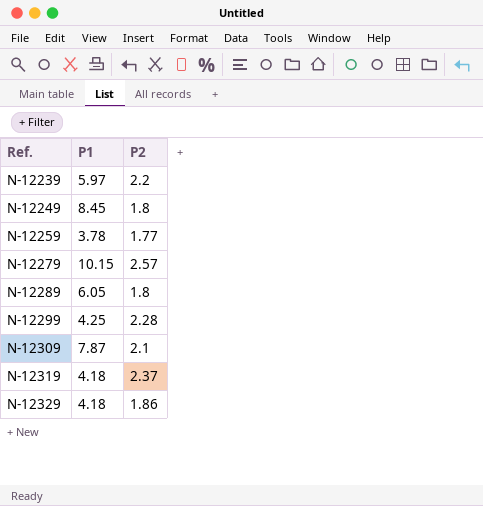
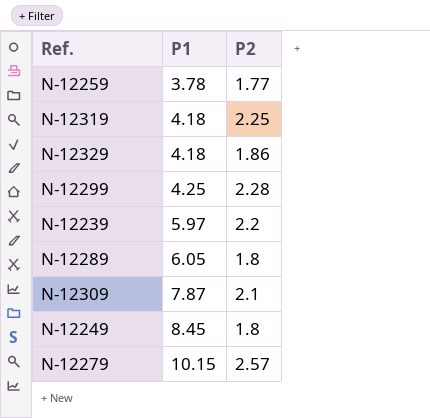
row order: Ref. ascending -> P1 ascending
N-12319 | P2: 2.37 -> 2.25

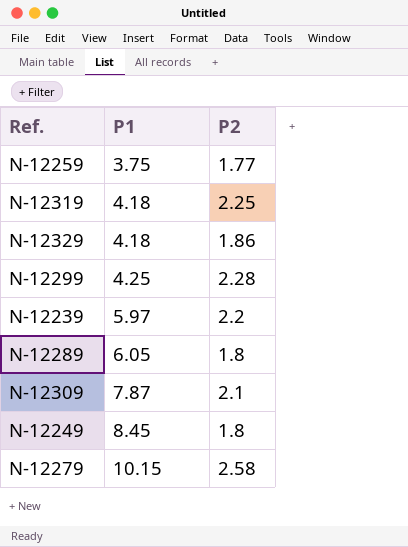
N-12259 | P1: 3.78 -> 3.75
N-12279 | P2: 2.57 -> 2.58

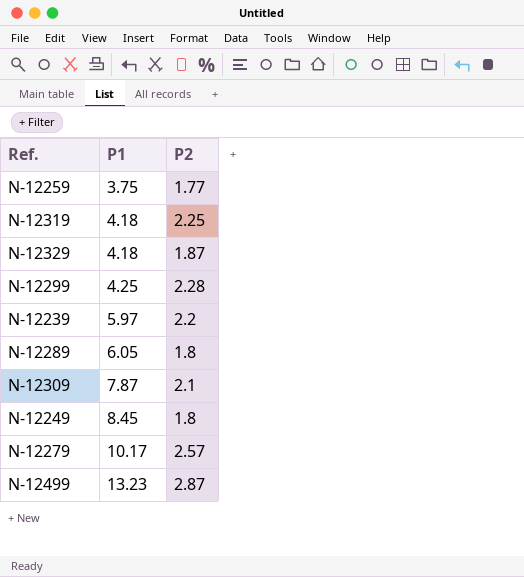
N-12329 | P2: 1.86 -> 1.87
N-12279 | P1: 10.15 -> 10.17
N-12279 | P2: 2.58 -> 2.57
row N-12499: none -> 13.23 | 2.87

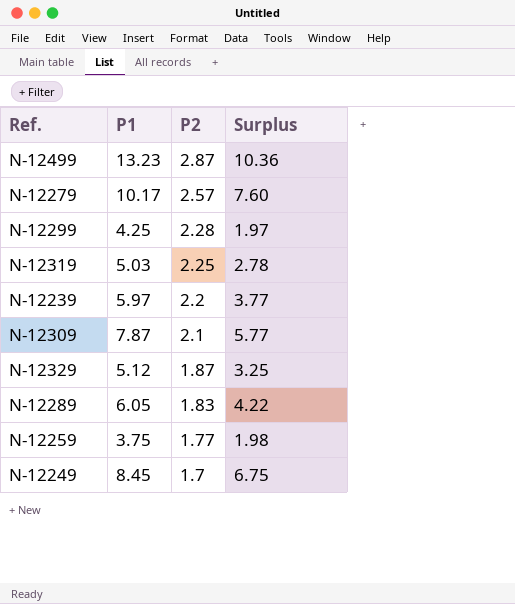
row order: P1 ascending -> P2 descending
column Surplus | formula: none -> [P1] - [P2]
N-12319 | P1: 4.18 -> 5.03
N-12329 | P1: 4.18 -> 5.12
N-12289 | P2: 1.8 -> 1.83
N-12249 | P2: 1.8 -> 1.7

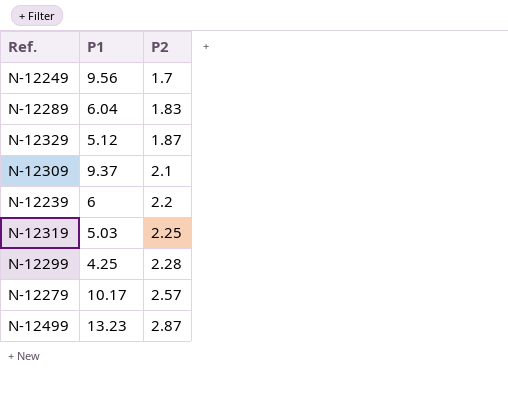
row order: P2 descending -> P2 ascending
column Surplus | formula: [P1] - [P2] -> none
row N-12259: 3.75 | 1.77 | 1.98 -> none
N-12249 | P1: 8.45 -> 9.56
N-12289 | P1: 6.05 -> 6.04
N-12309 | P1: 7.87 -> 9.37
N-12239 | P1: 5.97 -> 6

